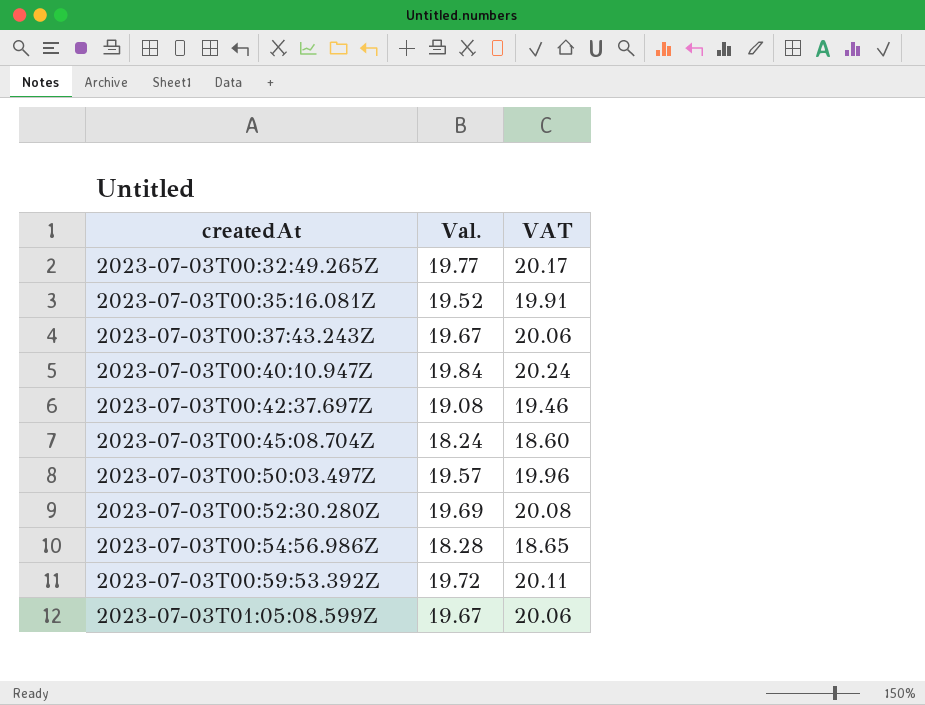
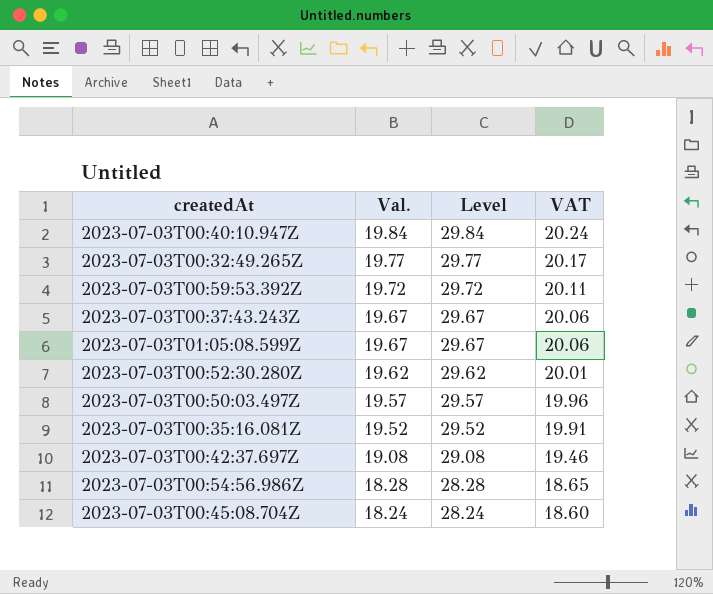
row order: createdAt ascending -> Val. descending
column Level | formula: none -> [Val.] + 10
2023-07-03T00:52:30.280Z | Val.: 19.69 -> 19.62
2023-07-03T00:52:30.280Z | VAT: 20.08 -> 20.01

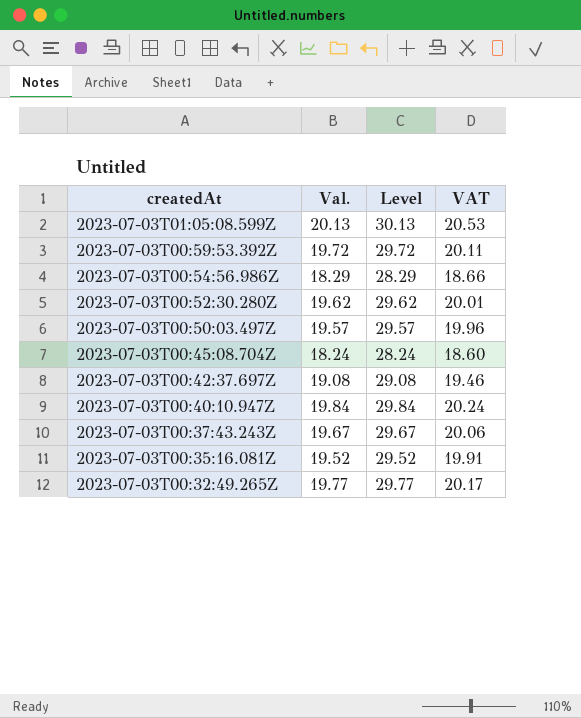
row order: Val. descending -> createdAt descending
2023-07-03T01:05:08.599Z | Val.: 19.67 -> 20.13
2023-07-03T01:05:08.599Z | Level: 29.67 -> 30.13
2023-07-03T01:05:08.599Z | VAT: 20.06 -> 20.53
2023-07-03T00:54:56.986Z | Val.: 18.28 -> 18.29
2023-07-03T00:54:56.986Z | Level: 28.28 -> 28.29
2023-07-03T00:54:56.986Z | VAT: 18.65 -> 18.66

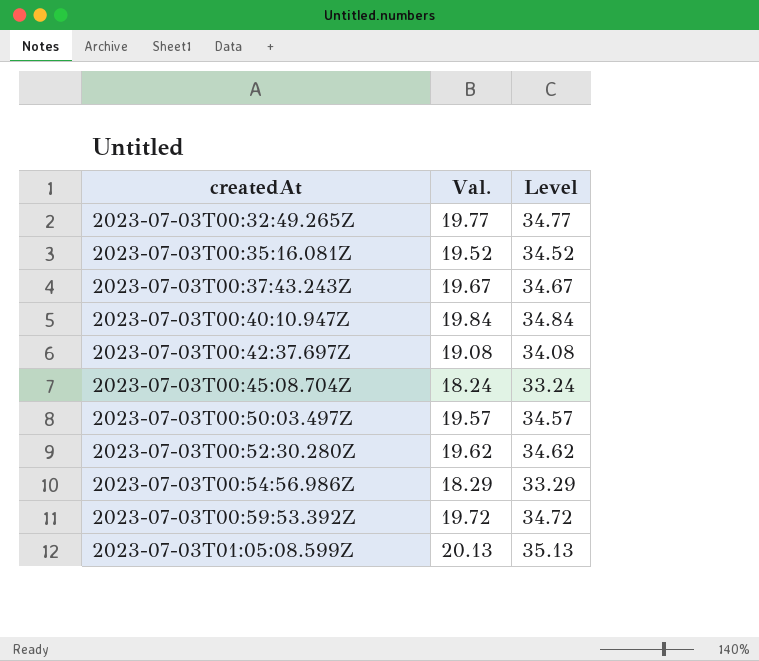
row order: createdAt descending -> createdAt ascending
column VAT | formula: [Val.] * 1.02 -> none
column Level | formula: [Val.] + 10 -> [Val.] + 15

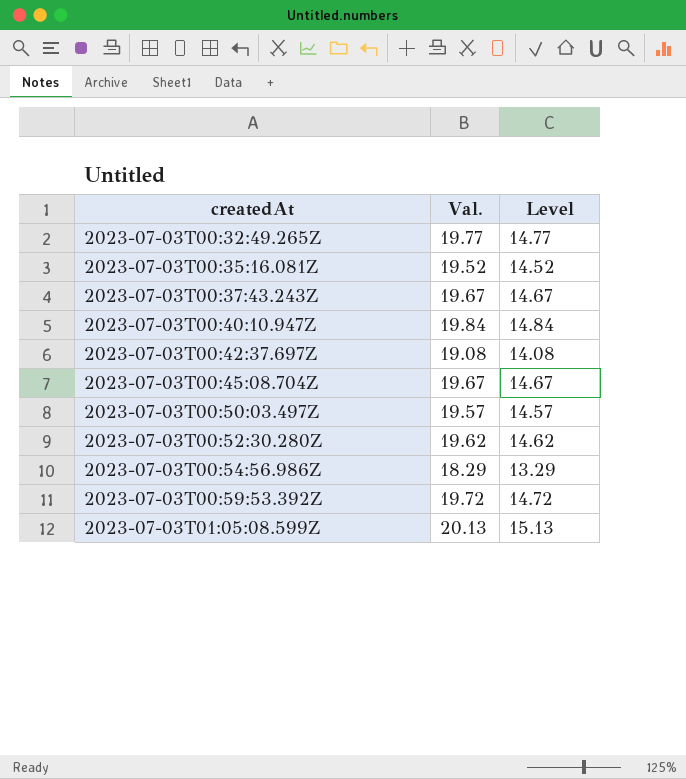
column Level | formula: [Val.] + 15 -> [Val.] - 5
2023-07-03T00:45:08.704Z | Val.: 18.24 -> 19.67

